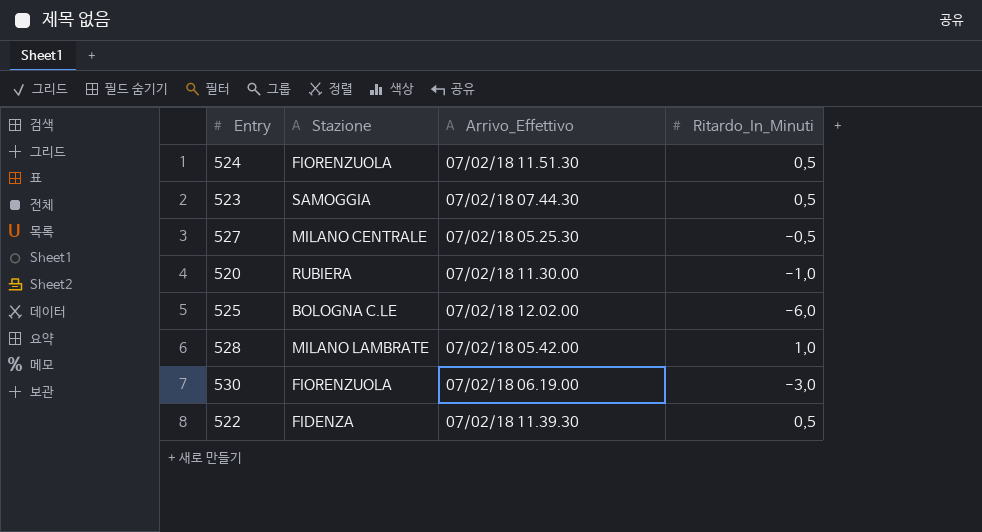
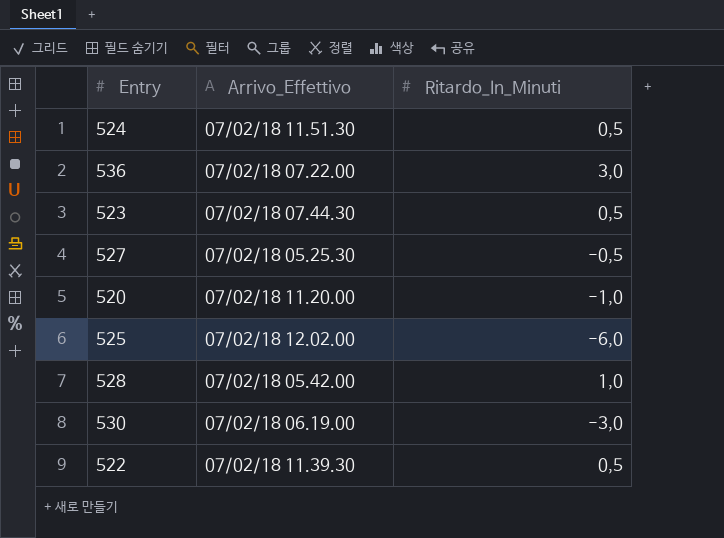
column Stazione | position: 2 -> none
row 536: none -> 07/02/18 07.22.00 | 3,0
520 | Arrivo_Effettivo: 07/02/18 11.30.00 -> 07/02/18 11.20.00

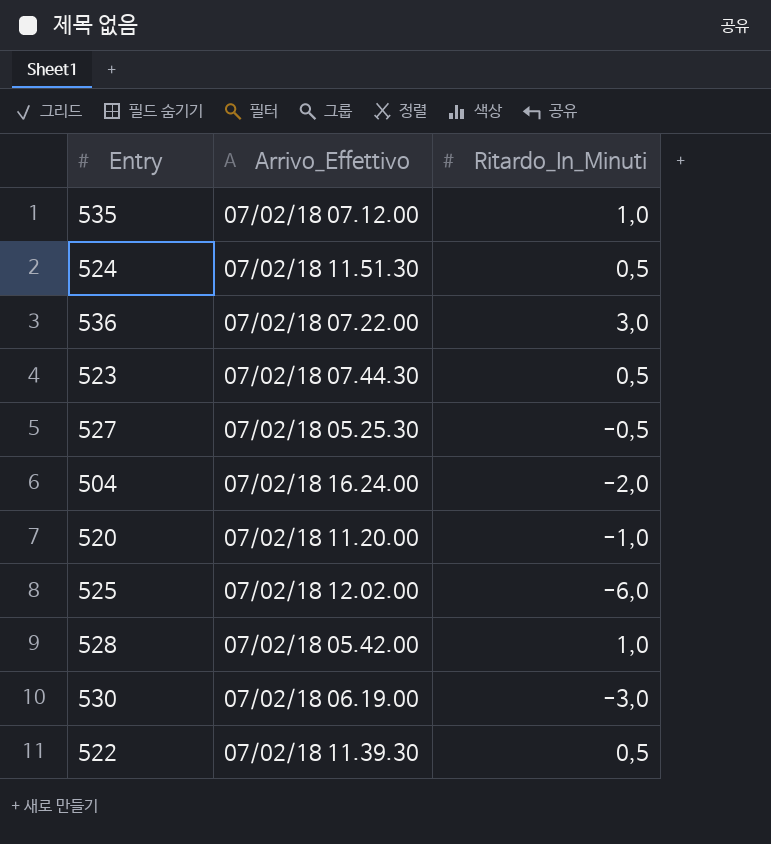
row 535: none -> 07/02/18 07.12.00 | 1,0
row 504: none -> 07/02/18 16.24.00 | -2,0

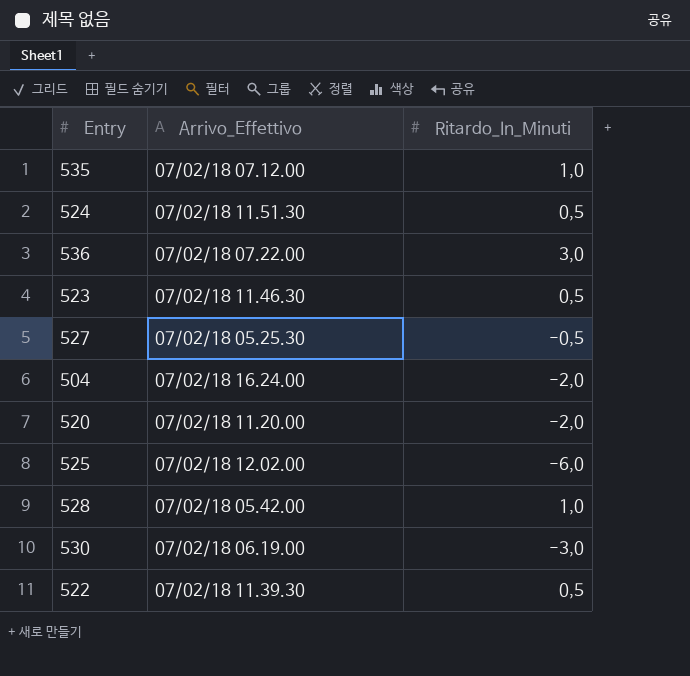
523 | Arrivo_Effettivo: 07/02/18 07.44.30 -> 07/02/18 11.46.30
520 | Ritardo_In_Minuti: -1,0 -> -2,0

